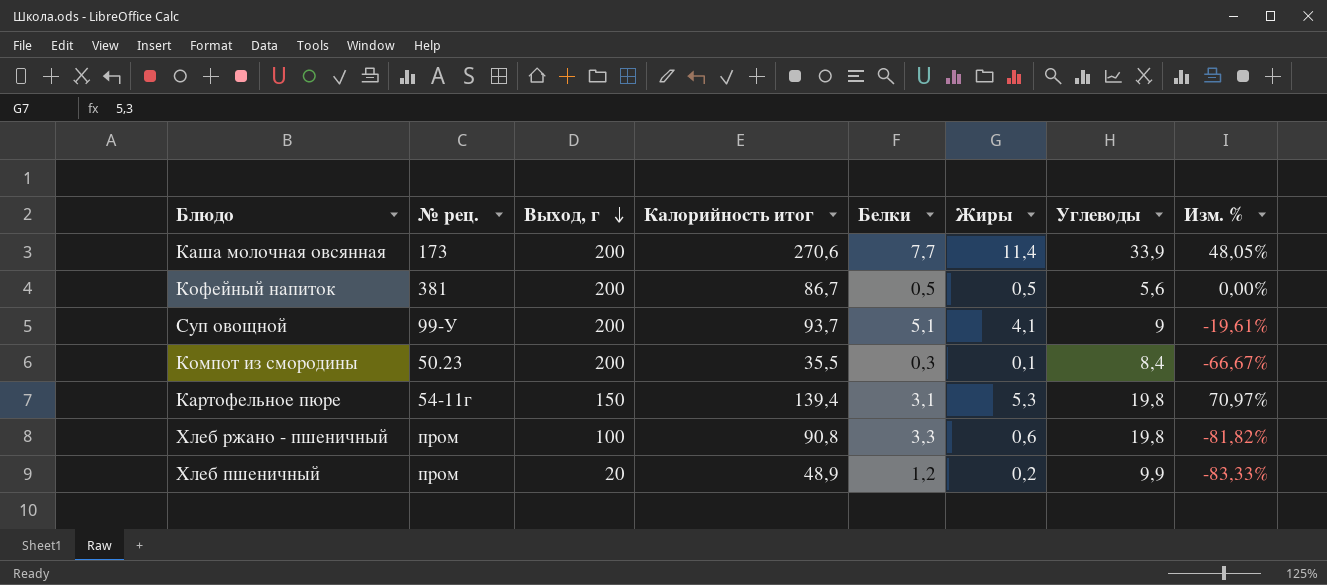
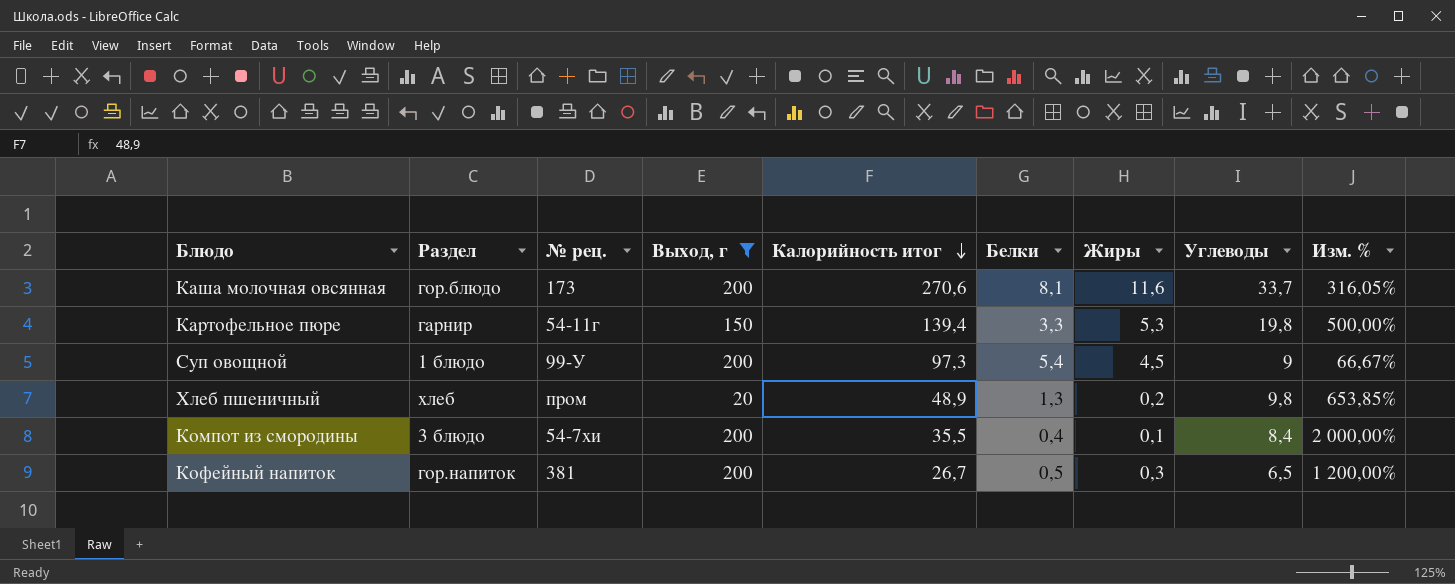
filter: none -> Выход, г != 100
row order: Выход, г descending -> Калорийность итог descending
column Раздел | position: none -> 2
column Изм. % | formula: ([Жиры] - [Белки]) / [Белки] -> ([Углеводы] - [Белки]) / [Белки]
Каша молочная овсянная | Белки: 7,7 -> 8,1
Каша молочная овсянная | Жиры: 11,4 -> 11,6
Каша молочная овсянная | Углеводы: 33,9 -> 33,7
Картофельное пюре | Белки: 3,1 -> 3,3
Суп овощной | Калорийность итог: 93,7 -> 97,3
Суп овощной | Белки: 5,1 -> 5,4
Суп овощной | Жиры: 4,1 -> 4,5
Хлеб пшеничный | Белки: 1,2 -> 1,3
Хлеб пшеничный | Углеводы: 9,9 -> 9,8
Компот из смородины | № рец.: 50.23 -> 54-7хи
Компот из смородины | Белки: 0,3 -> 0,4
Кофейный напиток | Калорийность итог: 86,7 -> 26,7
Кофейный напиток | Жиры: 0,5 -> 0,3
Кофейный напиток | Углеводы: 5,6 -> 6,5

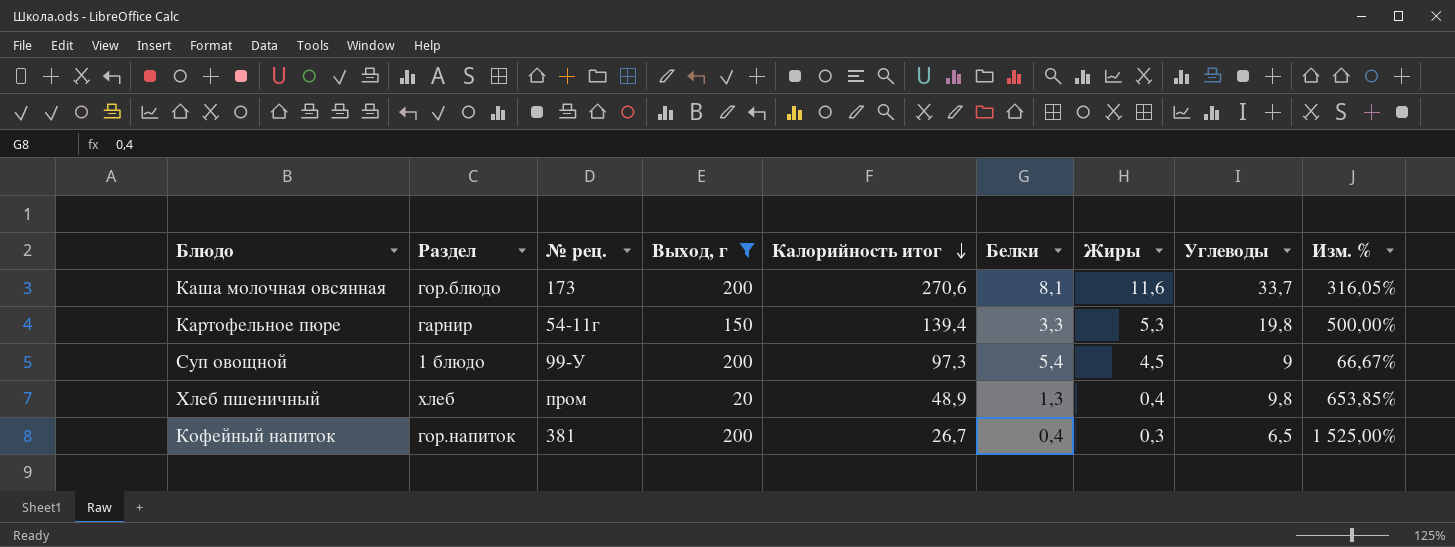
row Компот из смородины: 3 блюдо | 54-7хи | 200 | 35,5 | 0,4 | 0,1 | 8,4 | 2 000,00% -> none
Хлеб пшеничный | Жиры: 0,2 -> 0,4
Кофейный напиток | Белки: 0,5 -> 0,4
Кофейный напиток | Изм. %: 1 200,00% -> 1 525,00%

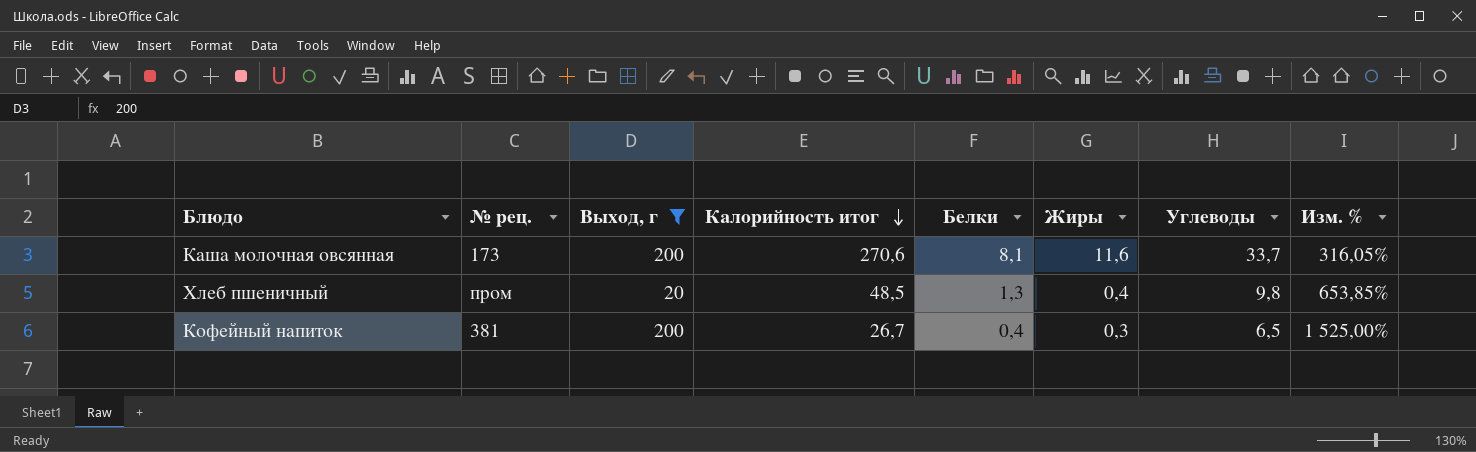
column Раздел | position: 2 -> none
row Картофельное пюре: гарнир | 54-11г | 150 | 139,4 | 3,3 | 5,3 | 19,8 | 500,00% -> none
row Суп овощной: 1 блюдо | 99-У | 200 | 97,3 | 5,4 | 4,5 | 9 | 66,67% -> none
Хлеб пшеничный | Калорийность итог: 48,9 -> 48,5

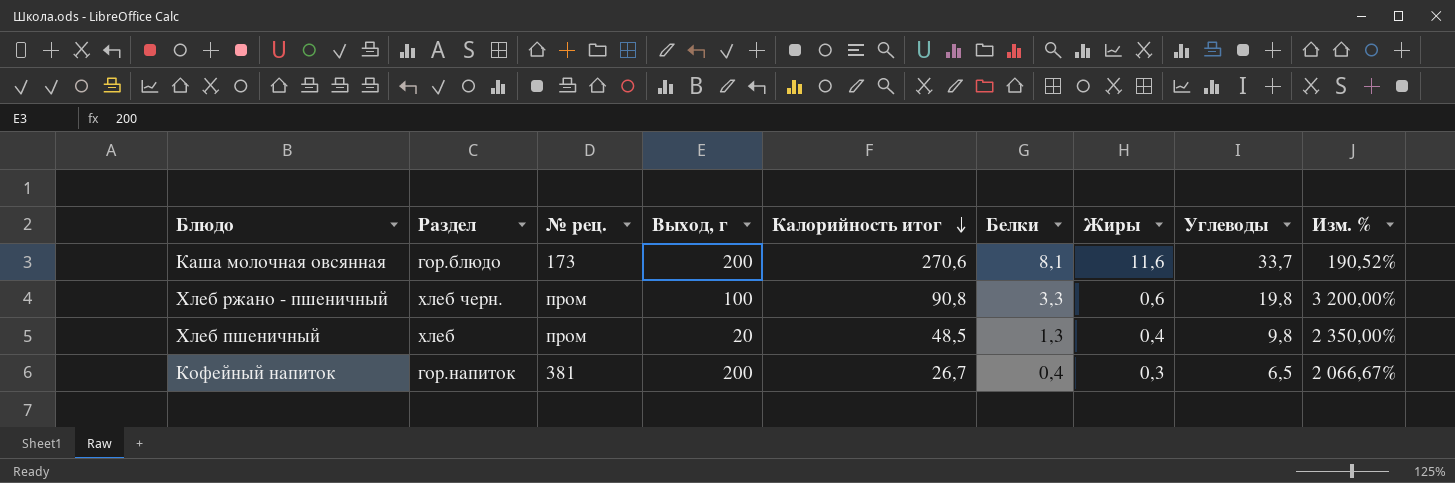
filter: Выход, г != 100 -> none
column Раздел | position: none -> 2
column Изм. % | formula: ([Углеводы] - [Белки]) / [Белки] -> ([Углеводы] - [Жиры]) / [Жиры]

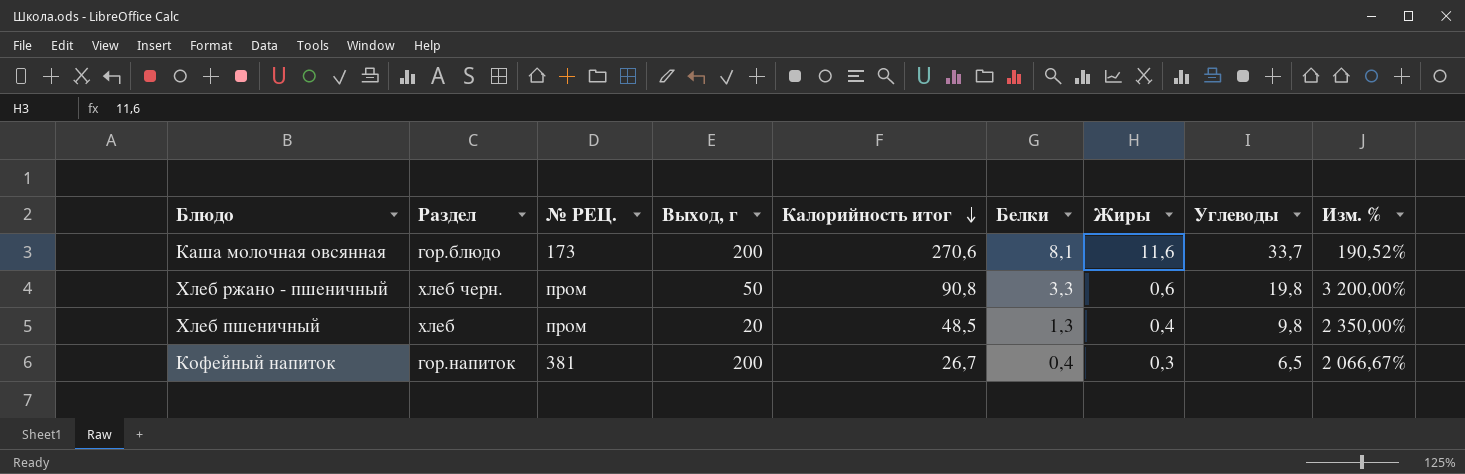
column name: № рец. -> № РЕЦ.
Хлеб ржано - пшеничный | Выход, г: 100 -> 50

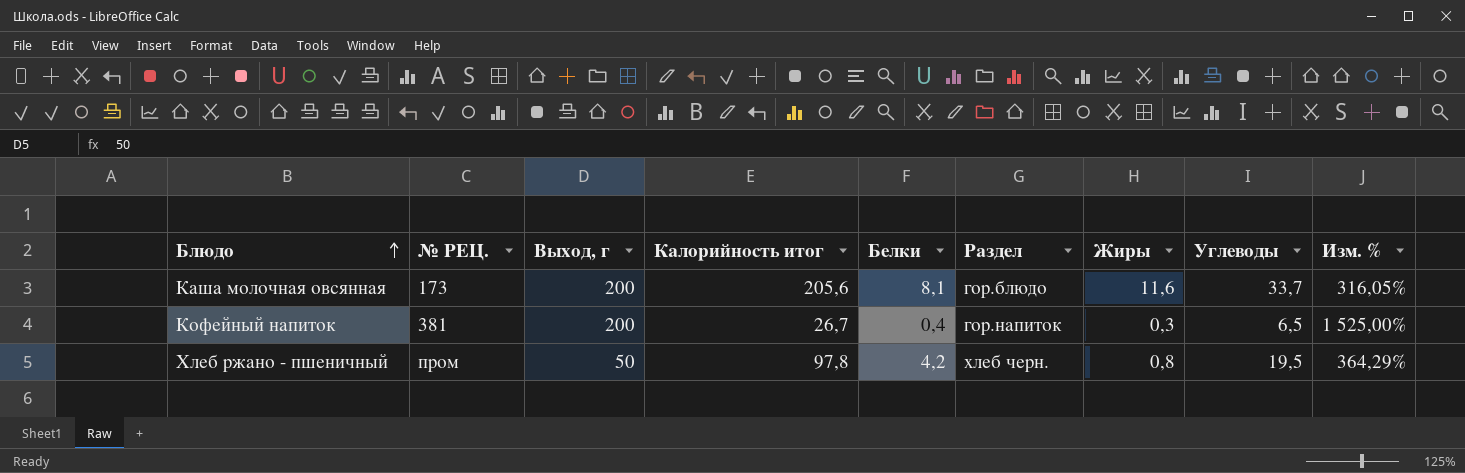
row order: Калорийность итог descending -> Блюдо ascending
column Раздел | position: 2 -> 6
column Изм. % | formula: ([Углеводы] - [Жиры]) / [Жиры] -> ([Углеводы] - [Белки]) / [Белки]
row Хлеб пшеничный: хлеб | пром | 20 | 48,5 | 1,3 | 0,4 | 9,8 | 2 350,00% -> none
Каша молочная овсянная | Калорийность итог: 270,6 -> 205,6
Хлеб ржано - пшеничный | Калорийность итог: 90,8 -> 97,8
Хлеб ржано - пшеничный | Белки: 3,3 -> 4,2
Хлеб ржано - пшеничный | Жиры: 0,6 -> 0,8
Хлеб ржано - пшеничный | Углеводы: 19,8 -> 19,5

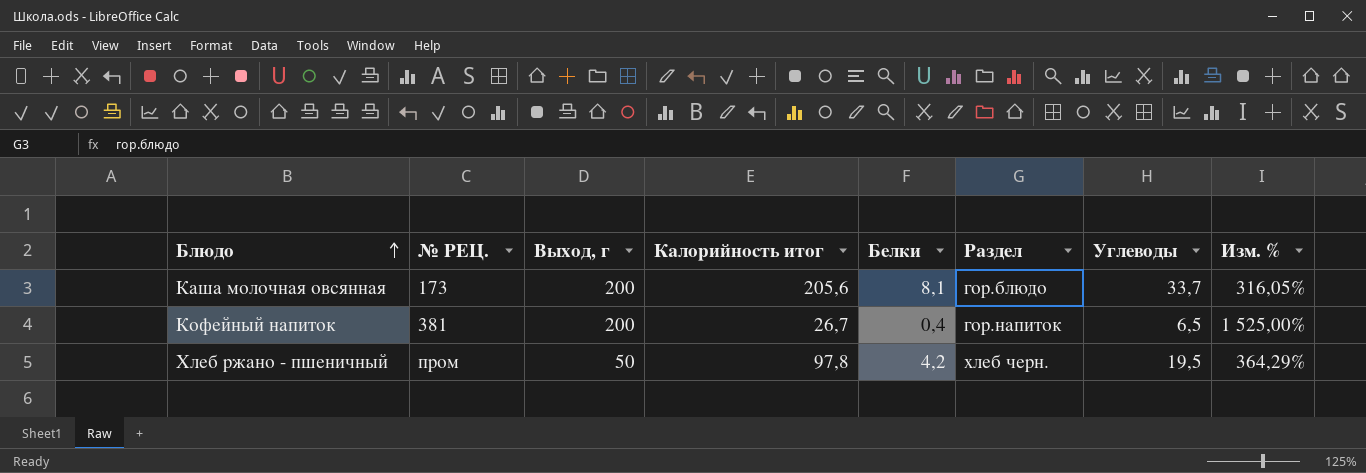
column Жиры | position: 7 -> none

